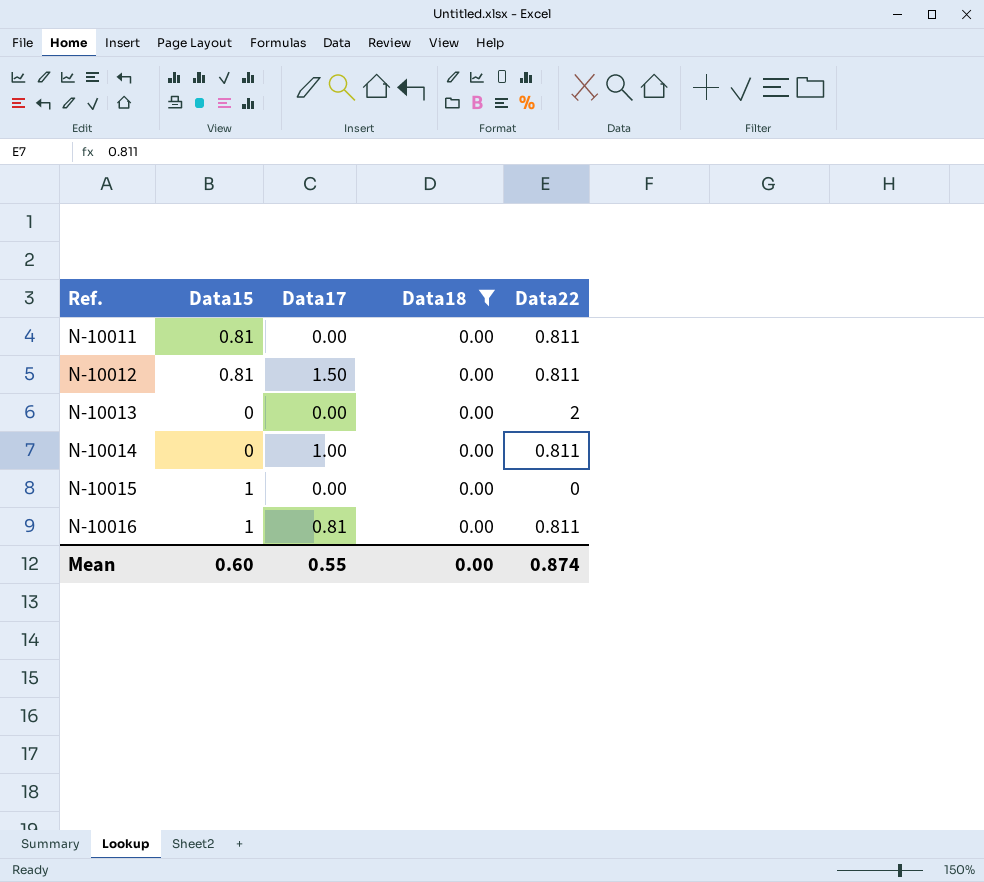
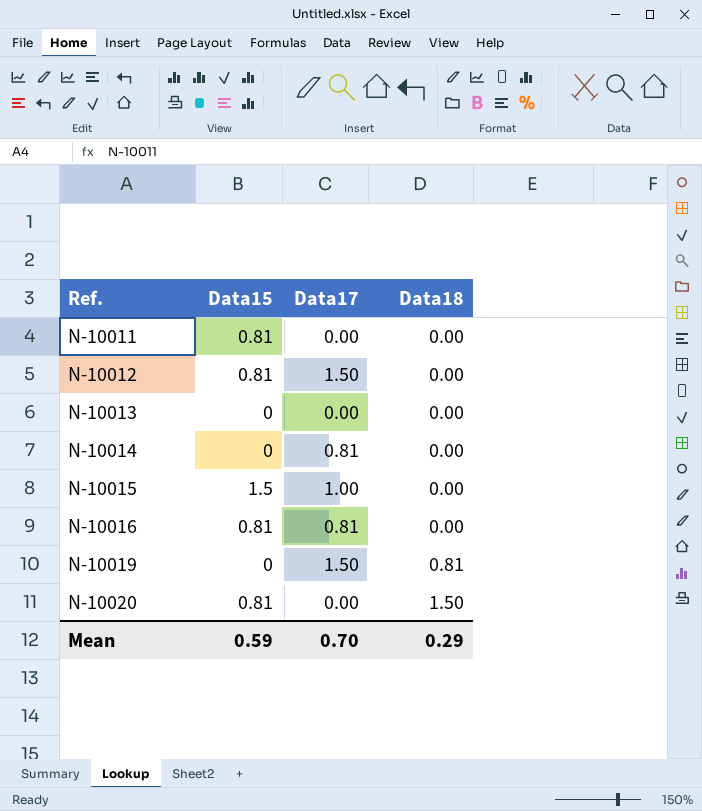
filter: Data18 = 0.00 -> none
column Data22 | position: 5 -> none
N-10014 | Data17: 1.00 -> 0.81
N-10015 | Data15: 1 -> 1.5
N-10015 | Data17: 0.00 -> 1.00
N-10016 | Data15: 1 -> 0.81
Mean | Data15: 0.60 -> 0.59
Mean | Data17: 0.55 -> 0.70
Mean | Data18: 0.00 -> 0.29

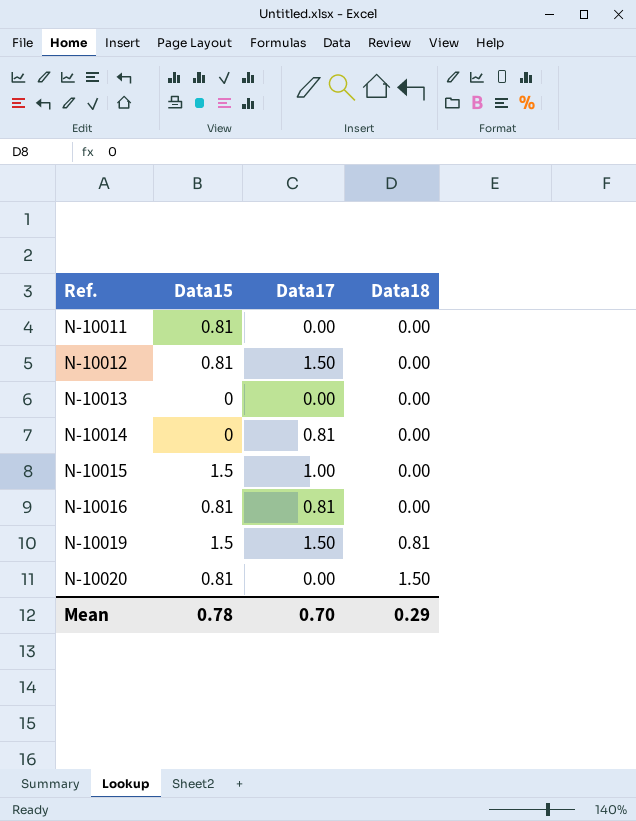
N-10019 | Data15: 0 -> 1.5
Mean | Data15: 0.59 -> 0.78

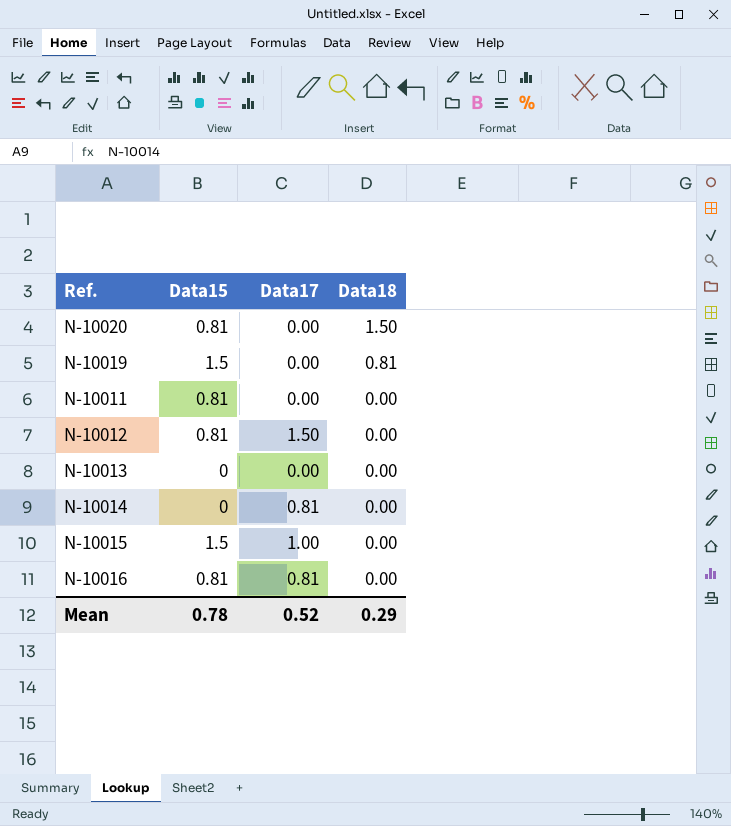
row order: Ref. ascending -> Data18 descending
N-10019 | Data17: 1.50 -> 0.00
Mean | Data17: 0.70 -> 0.52

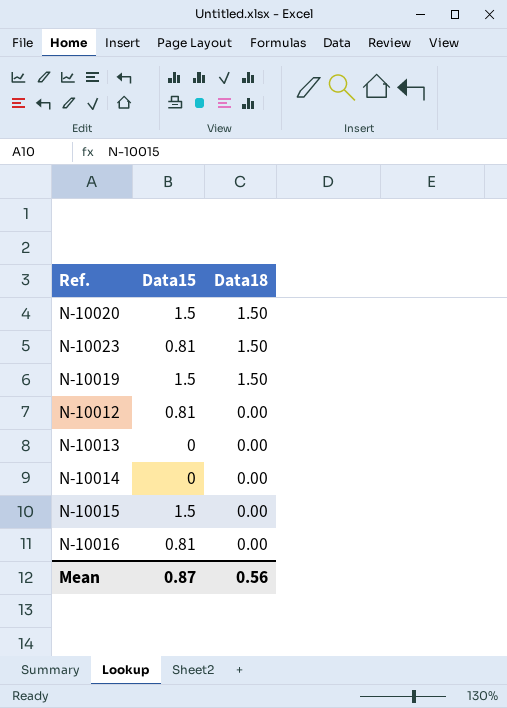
column Data17 | position: 3 -> none
row N-10011: 0.81 | 0.00 | 0.00 -> none
N-10020 | Data15: 0.81 -> 1.5
row N-10023: none -> 0.81 | 1.50
N-10019 | Data18: 0.81 -> 1.50
Mean | Data15: 0.78 -> 0.87
Mean | Data18: 0.29 -> 0.56

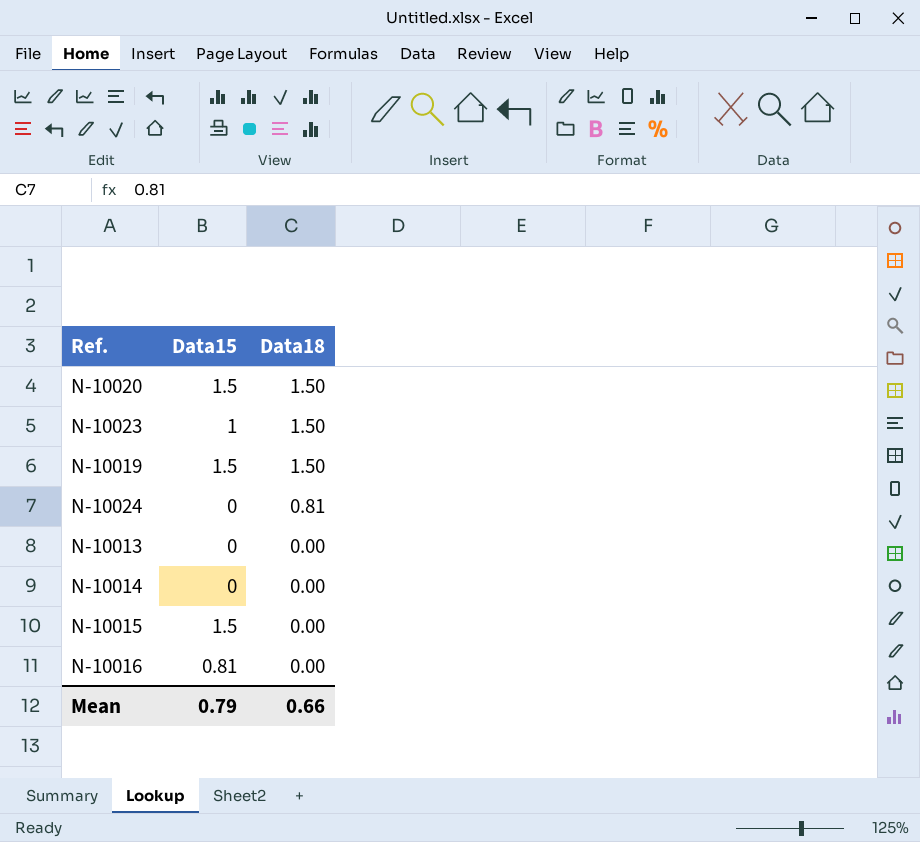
row N-10012: 0.81 | 0.00 -> none
N-10023 | Data15: 0.81 -> 1
row N-10024: none -> 0 | 0.81
Mean | Data15: 0.87 -> 0.79
Mean | Data18: 0.56 -> 0.66

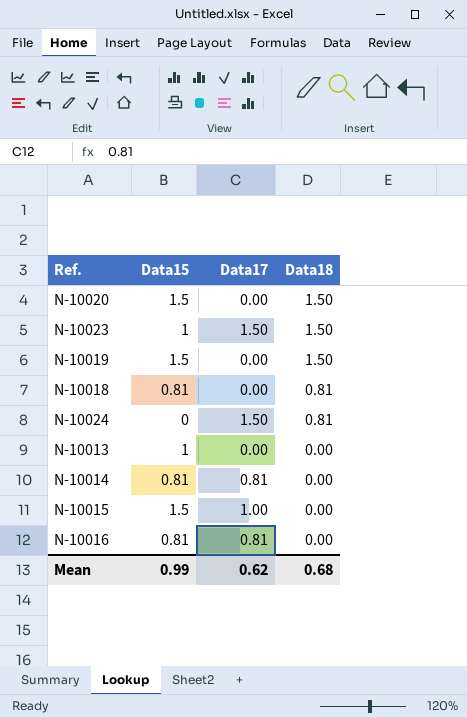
column Data17 | position: none -> 3
row N-10018: none -> 0.81 | 0.00 | 0.81
N-10013 | Data15: 0 -> 1
N-10014 | Data15: 0 -> 0.81
Mean | Data15: 0.79 -> 0.99
Mean | Data18: 0.66 -> 0.68

